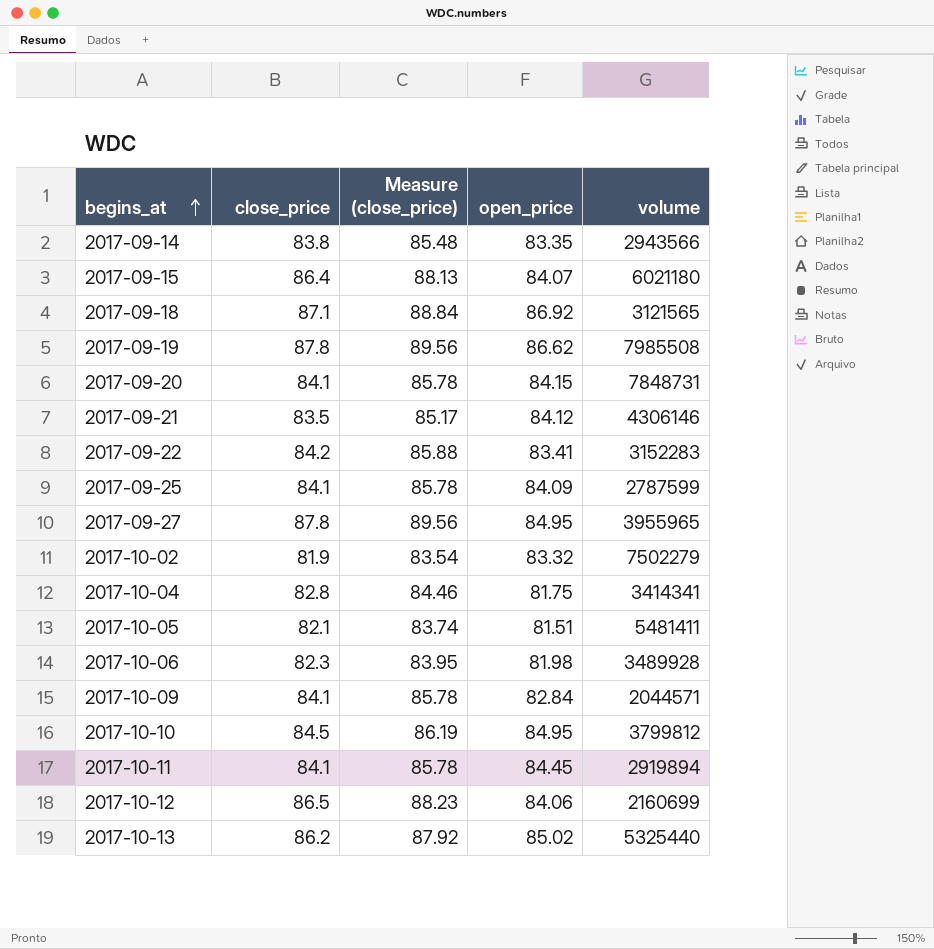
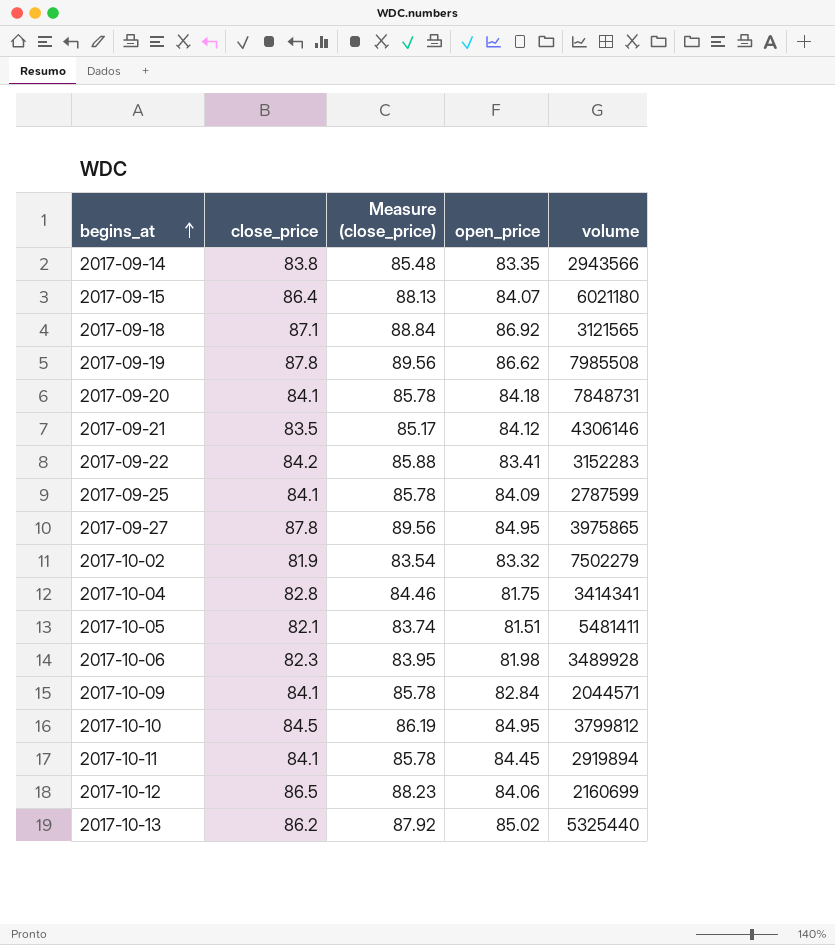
2017-09-20 | open_price: 84.15 -> 84.18
2017-09-27 | volume: 3955965 -> 3975865

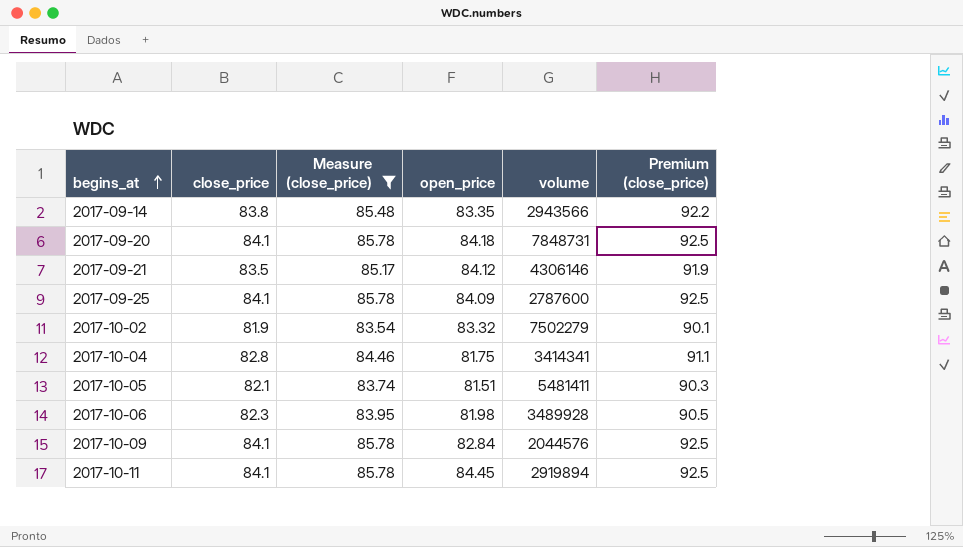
filter: none -> Measure (close_price) <= 85.78
column Premium (close_price) | formula: none -> [close_price] * 1.1
2017-09-25 | volume: 2787599 -> 2787600
2017-10-09 | volume: 2044571 -> 2044576

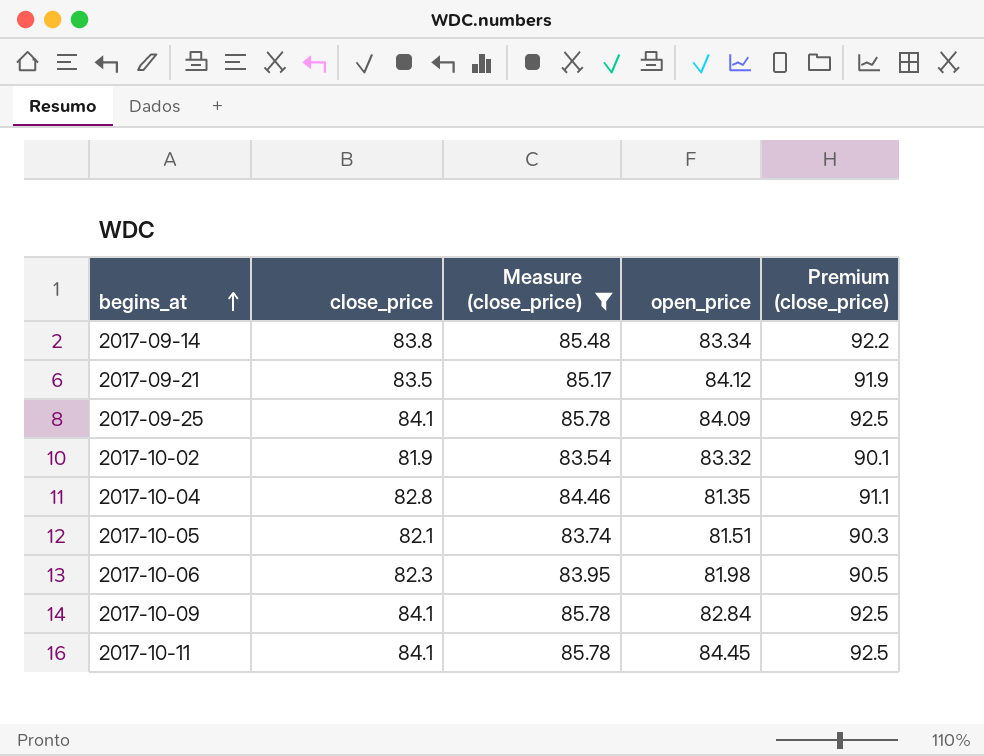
column volume | position: 5 -> none
row 2017-09-20: 84.1 | 85.78 | 84.18 | 7848731 | 92.5 -> none
2017-09-14 | open_price: 83.35 -> 83.34
2017-10-04 | open_price: 81.75 -> 81.35

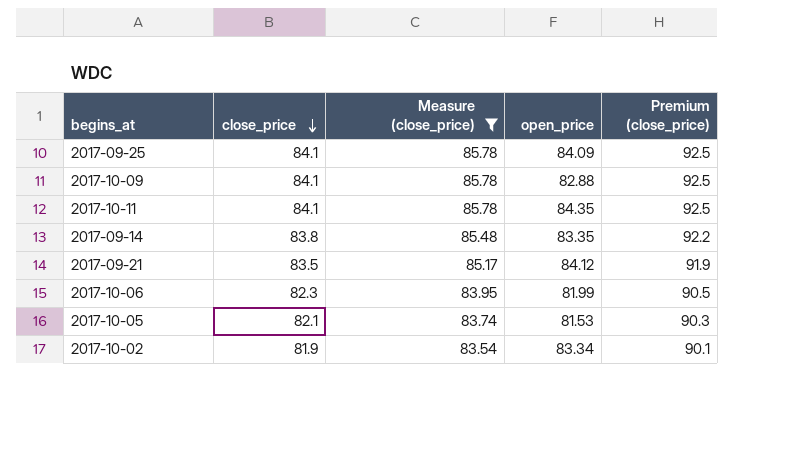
row order: begins_at ascending -> close_price descending
row 2017-10-04: 82.8 | 84.46 | 81.35 | 91.1 -> none
2017-10-09 | open_price: 82.84 -> 82.88
2017-10-11 | open_price: 84.45 -> 84.35
2017-09-14 | open_price: 83.34 -> 83.35
2017-10-06 | open_price: 81.98 -> 81.99
2017-10-05 | open_price: 81.51 -> 81.53
2017-10-02 | open_price: 83.32 -> 83.34

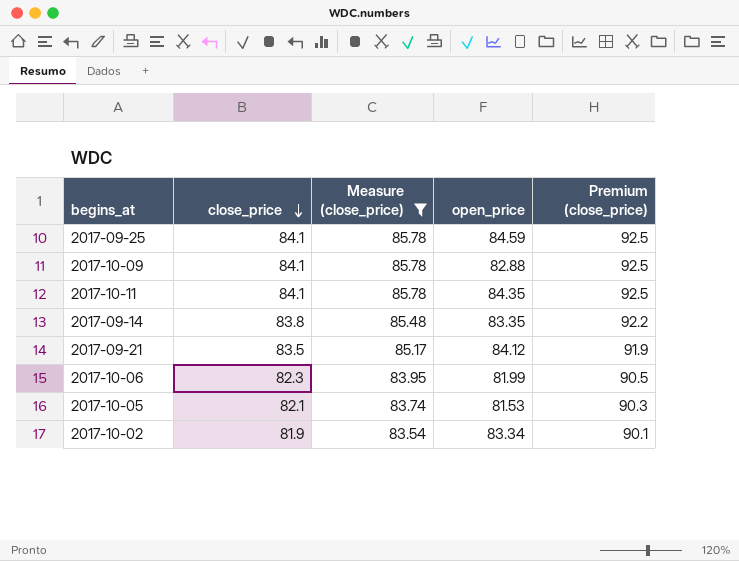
2017-09-25 | open_price: 84.09 -> 84.59

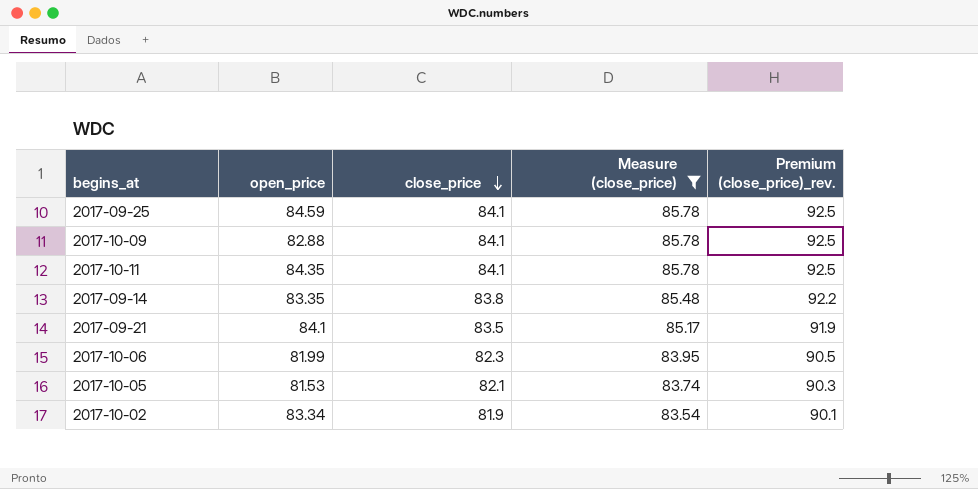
column open_price | position: 4 -> 2
column name: Premium (close_price) -> Premium (close_price)_rev.
2017-09-21 | open_price: 84.12 -> 84.1

